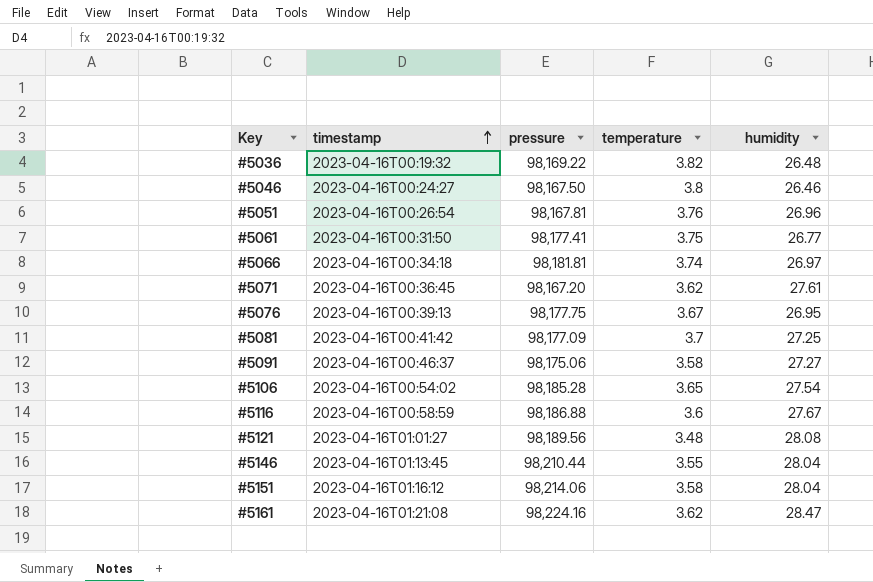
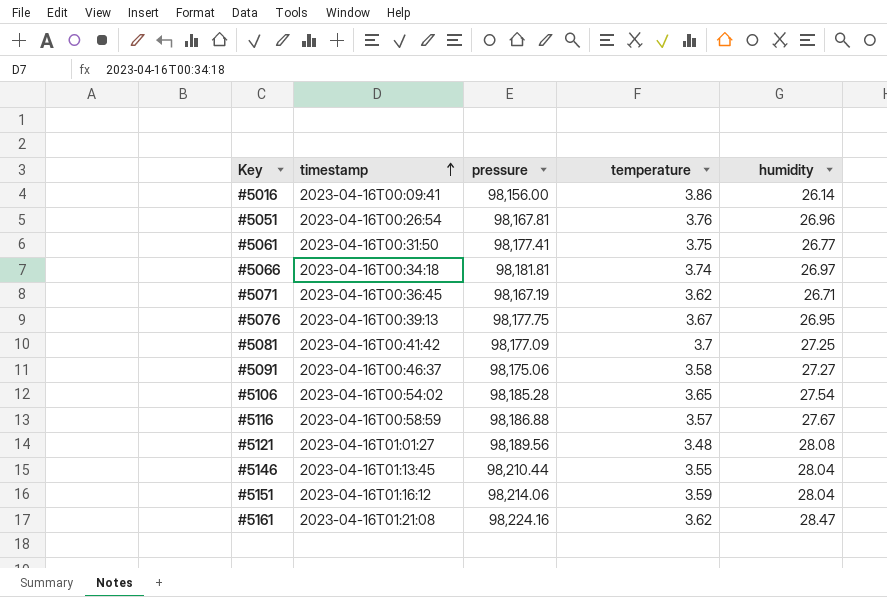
row #5036: 2023-04-16T00:19:32 | 98,169.22 | 3.82 | 26.48 -> none
row #5046: 2023-04-16T00:24:27 | 98,167.50 | 3.8 | 26.46 -> none
row #5016: none -> 2023-04-16T00:09:41 | 98,156.00 | 3.86 | 26.14
#5071 | pressure: 98,167.20 -> 98,167.19
#5071 | humidity: 27.61 -> 26.71
#5116 | temperature: 3.6 -> 3.57
#5151 | temperature: 3.58 -> 3.59

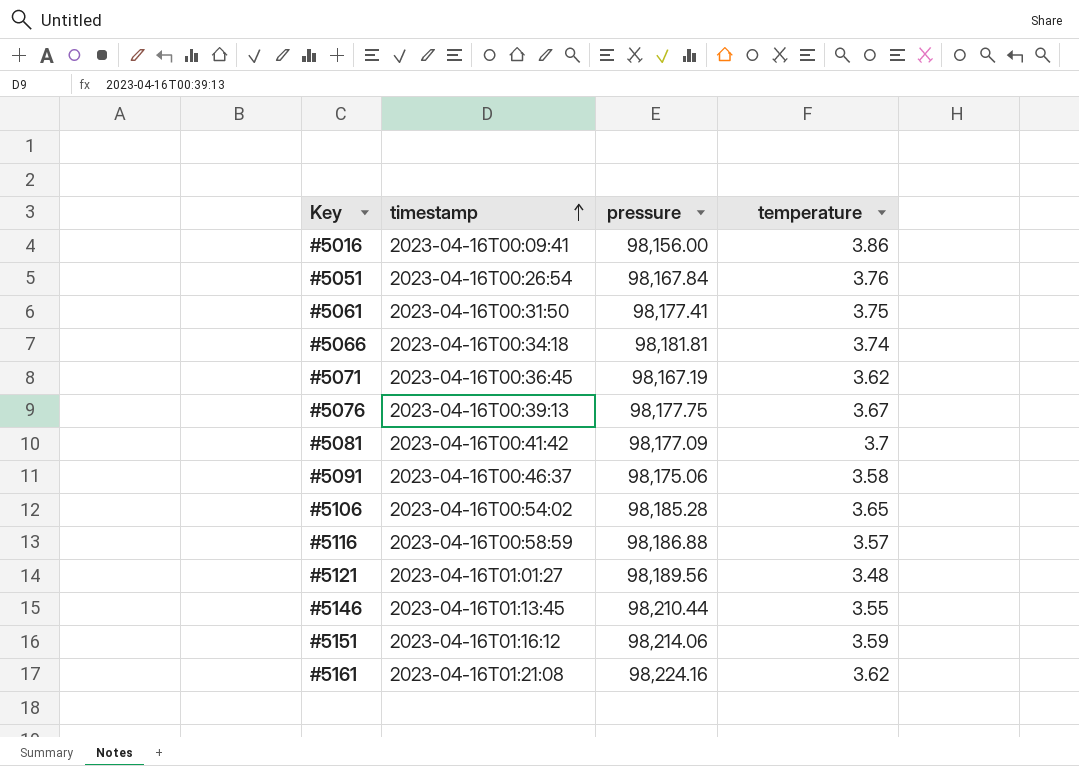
column humidity | position: 5 -> none
#5051 | pressure: 98,167.81 -> 98,167.84

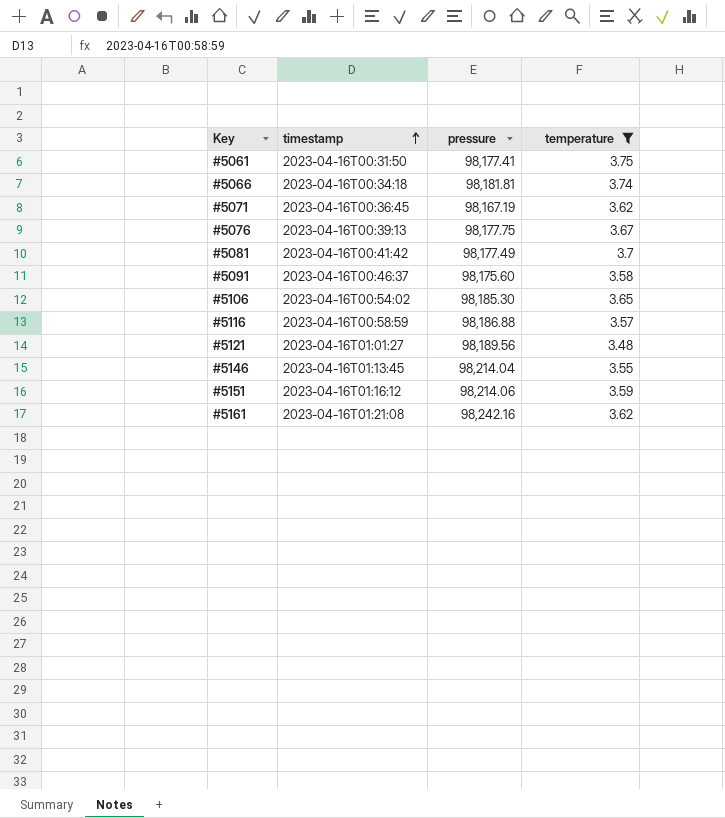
filter: none -> temperature <= 3.75
#5081 | pressure: 98,177.09 -> 98,177.49
#5091 | pressure: 98,175.06 -> 98,175.60
#5106 | pressure: 98,185.28 -> 98,185.30
#5146 | pressure: 98,210.44 -> 98,214.04
#5161 | pressure: 98,224.16 -> 98,242.16

